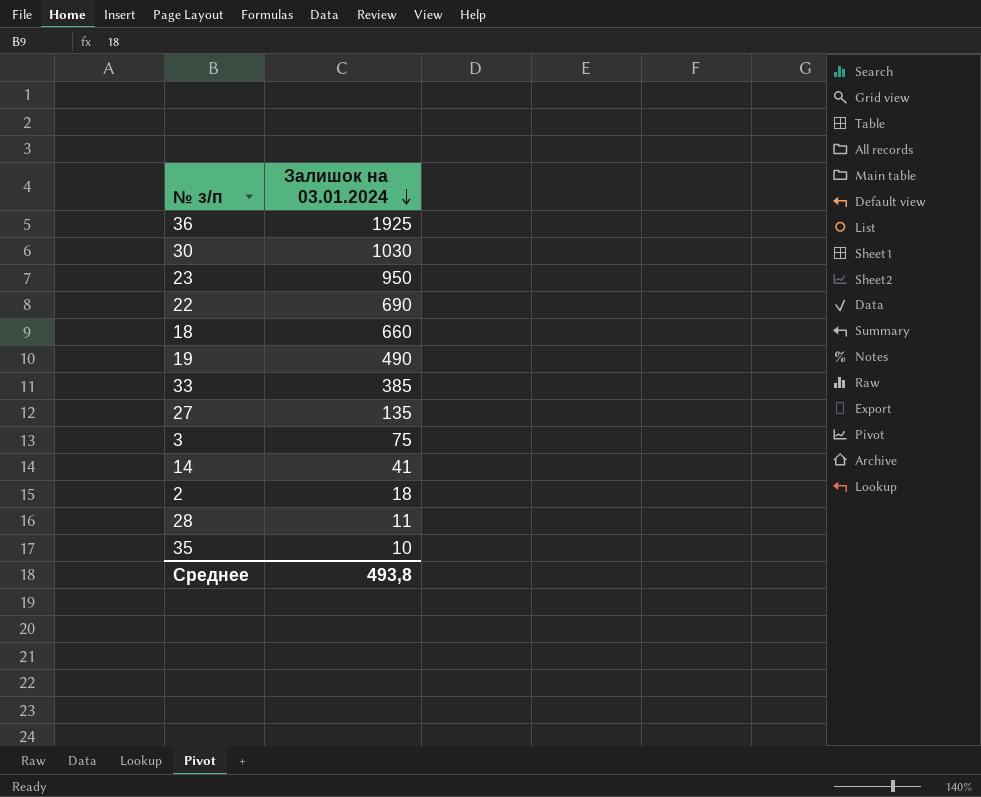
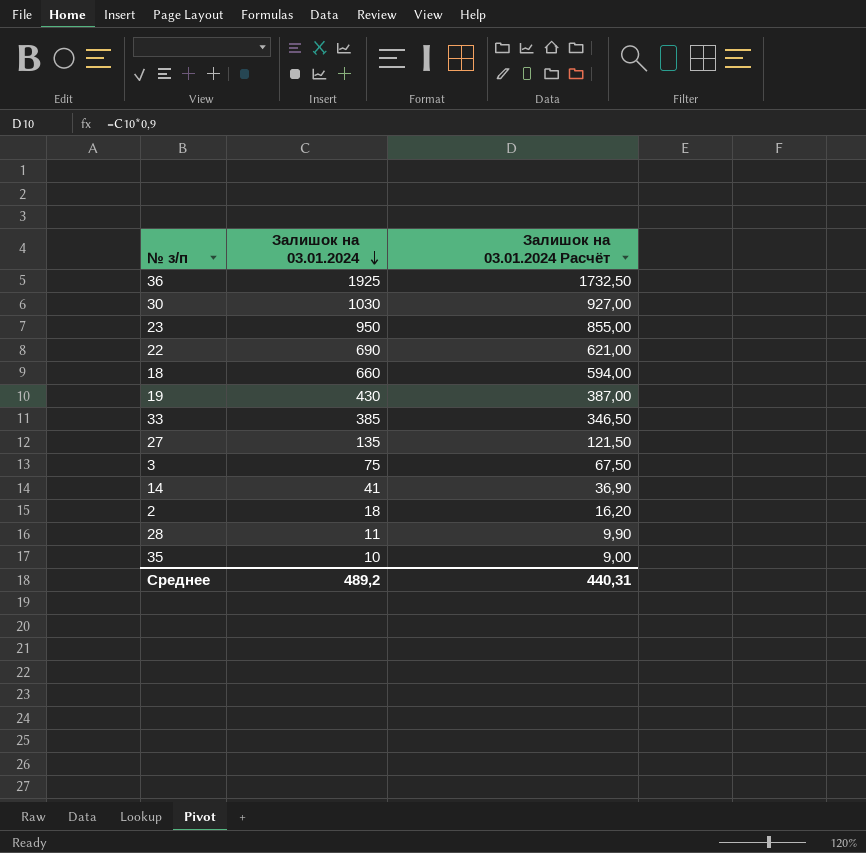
column Залишок на 03.01.2024 Расчёт | formula: none -> [Залишок на 03.01.2024] * 0,9
19 | Залишок на 03.01.2024: 490 -> 430
Среднее | Залишок на 03.01.2024: 493,8 -> 489,2

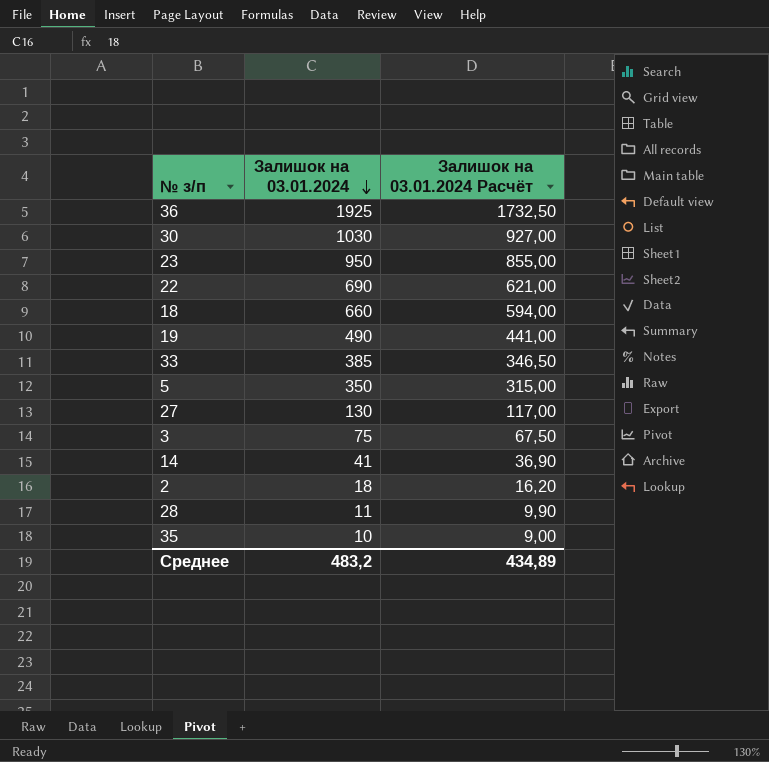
19 | Залишок на 03.01.2024: 430 -> 490
19 | Залишок на 03.01.2024 Расчёт: 387,00 -> 441,00
row 5: none -> 350 | 315,00
27 | Залишок на 03.01.2024: 135 -> 130
27 | Залишок на 03.01.2024 Расчёт: 121,50 -> 117,00
Среднее | Залишок на 03.01.2024: 489,2 -> 483,2
Среднее | Залишок на 03.01.2024 Расчёт: 440,31 -> 434,89

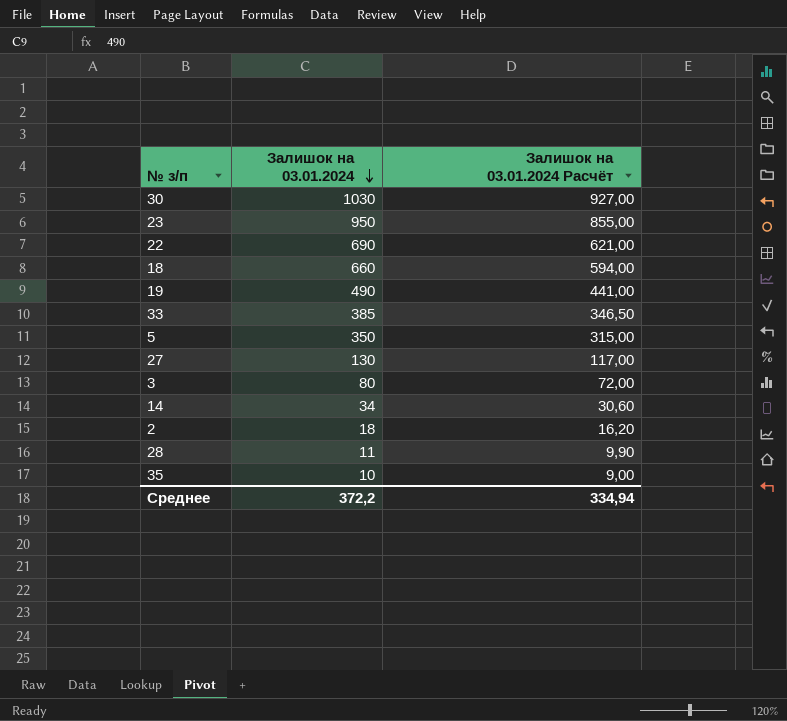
row 36: 1925 | 1732,50 -> none
3 | Залишок на 03.01.2024: 75 -> 80
3 | Залишок на 03.01.2024 Расчёт: 67,50 -> 72,00
14 | Залишок на 03.01.2024: 41 -> 34
14 | Залишок на 03.01.2024 Расчёт: 36,90 -> 30,60
Среднее | Залишок на 03.01.2024: 483,2 -> 372,2
Среднее | Залишок на 03.01.2024 Расчёт: 434,89 -> 334,94

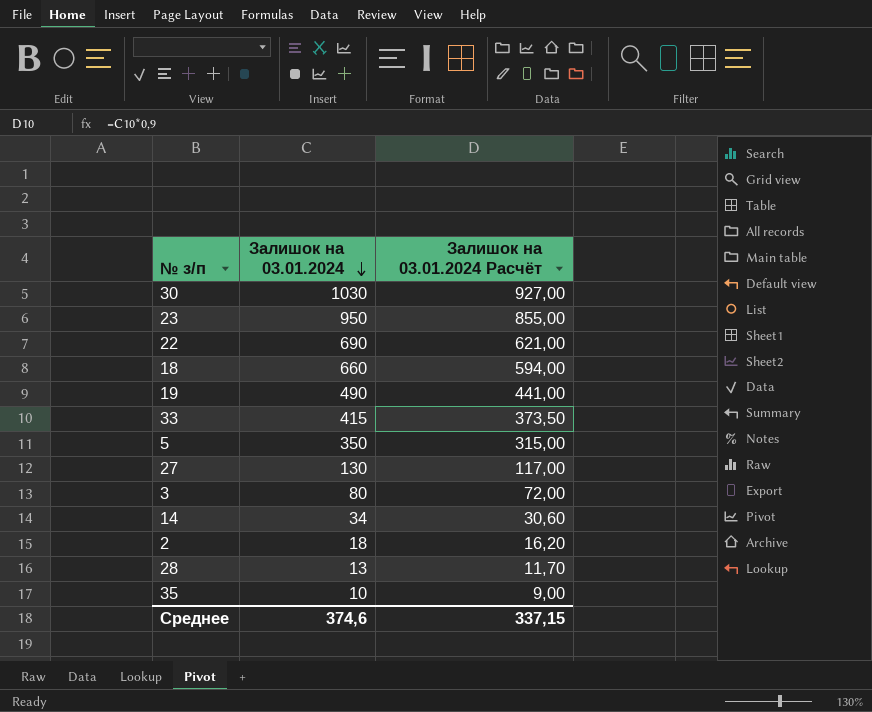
33 | Залишок на 03.01.2024: 385 -> 415
33 | Залишок на 03.01.2024 Расчёт: 346,50 -> 373,50
28 | Залишок на 03.01.2024: 11 -> 13
28 | Залишок на 03.01.2024 Расчёт: 9,90 -> 11,70
Среднее | Залишок на 03.01.2024: 372,2 -> 374,6
Среднее | Залишок на 03.01.2024 Расчёт: 334,94 -> 337,15

